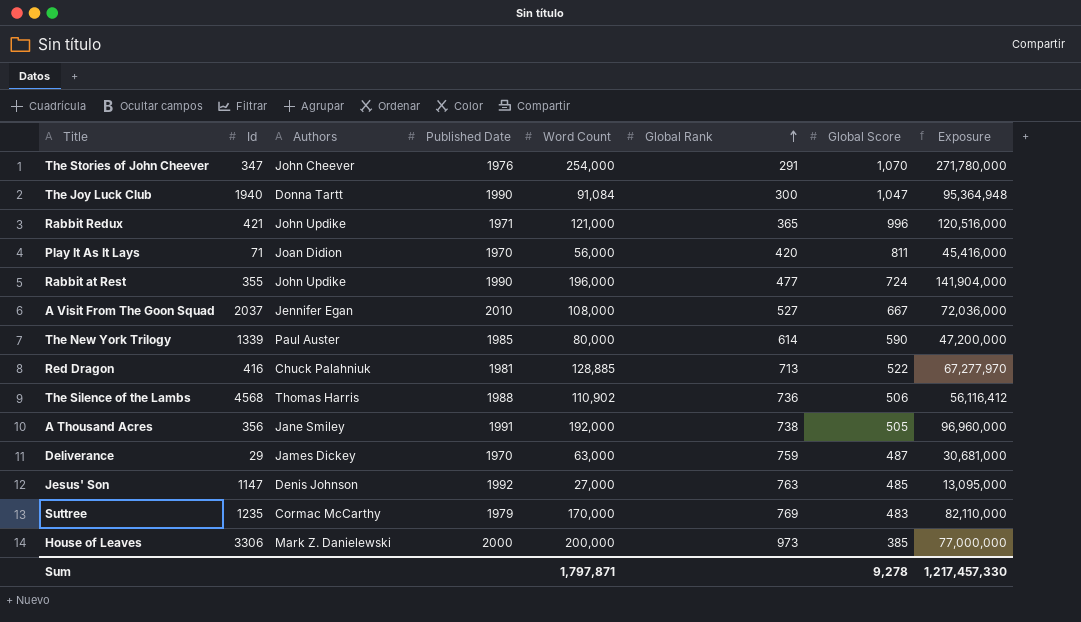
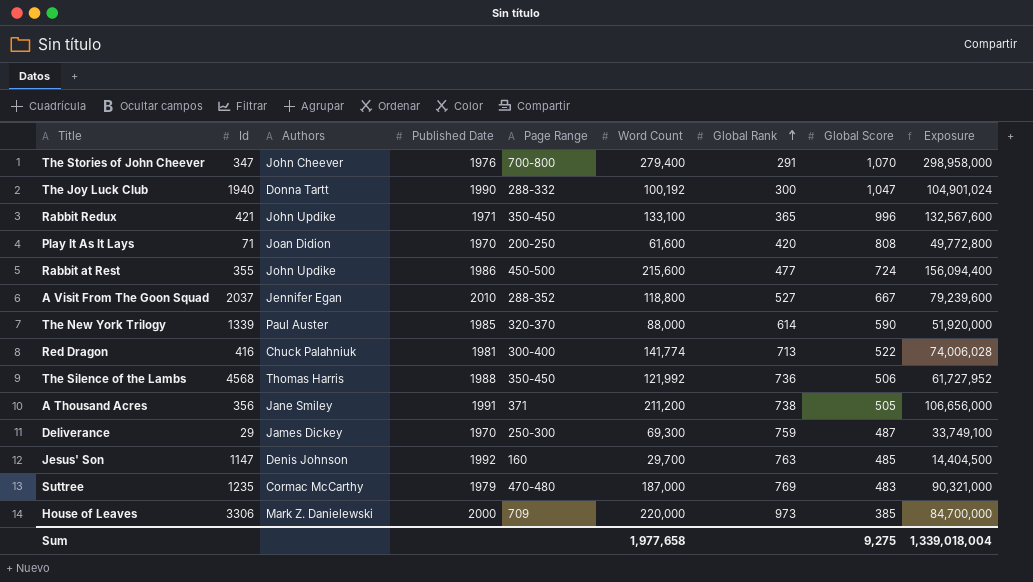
column Page Range | position: none -> 5
The Stories of John Cheever | Word Count: 254,000 -> 279,400
The Stories of John Cheever | Exposure: 271,780,000 -> 298,958,000
The Joy Luck Club | Word Count: 91,084 -> 100,192
The Joy Luck Club | Exposure: 95,364,948 -> 104,901,024
Rabbit Redux | Word Count: 121,000 -> 133,100
Rabbit Redux | Exposure: 120,516,000 -> 132,567,600
Play It As It Lays | Word Count: 56,000 -> 61,600
Play It As It Lays | Global Score: 811 -> 808
Play It As It Lays | Exposure: 45,416,000 -> 49,772,800
Rabbit at Rest | Published Date: 1990 -> 1986
Rabbit at Rest | Word Count: 196,000 -> 215,600
Rabbit at Rest | Exposure: 141,904,000 -> 156,094,400
A Visit From The Goon Squad | Word Count: 108,000 -> 118,800
A Visit From The Goon Squad | Exposure: 72,036,000 -> 79,239,600
The New York Trilogy | Word Count: 80,000 -> 88,000
The New York Trilogy | Exposure: 47,200,000 -> 51,920,000
Red Dragon | Word Count: 128,885 -> 141,774
Red Dragon | Exposure: 67,277,970 -> 74,006,028
The Silence of the Lambs | Word Count: 110,902 -> 121,992
The Silence of the Lambs | Exposure: 56,116,412 -> 61,727,952
A Thousand Acres | Word Count: 192,000 -> 211,200
A Thousand Acres | Exposure: 96,960,000 -> 106,656,000
Deliverance | Word Count: 63,000 -> 69,300
Deliverance | Exposure: 30,681,000 -> 33,749,100
Jesus' Son | Word Count: 27,000 -> 29,700
Jesus' Son | Exposure: 13,095,000 -> 14,404,500
Suttree | Word Count: 170,000 -> 187,000
Suttree | Exposure: 82,110,000 -> 90,321,000
House of Leaves | Word Count: 200,000 -> 220,000
House of Leaves | Exposure: 77,000,000 -> 84,700,000
Sum | Word Count: 1,797,871 -> 1,977,658
Sum | Global Score: 9,278 -> 9,275
Sum | Exposure: 1,217,457,330 -> 1,339,018,004

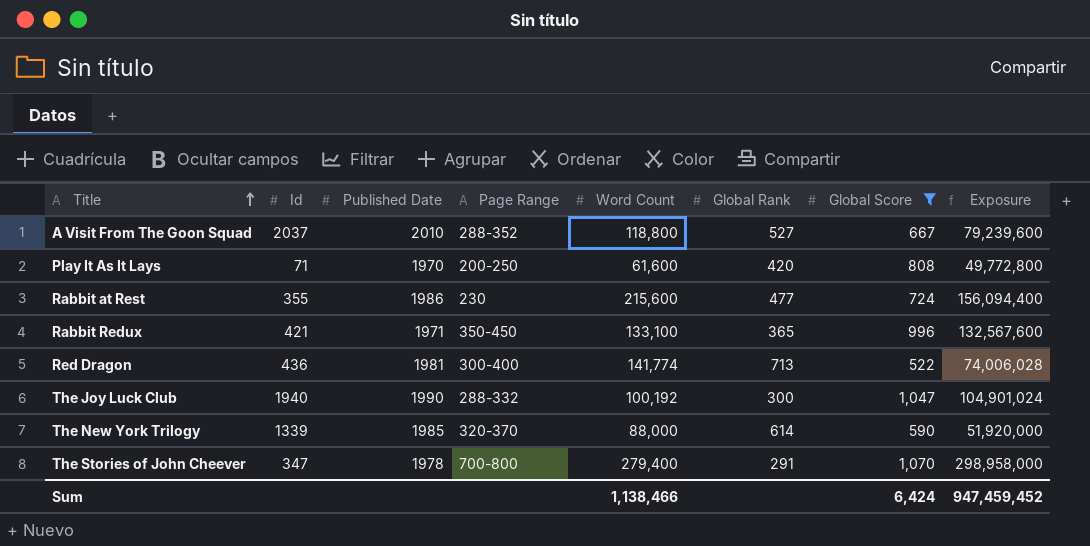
filter: none -> Global Score >= 522
row order: Global Rank ascending -> Title ascending
column Authors | position: 3 -> none
Rabbit at Rest | Page Range: 450-500 -> 230
Red Dragon | Id: 416 -> 436
The Stories of John Cheever | Published Date: 1976 -> 1978
Sum | Word Count: 1,977,658 -> 1,138,466
Sum | Global Score: 9,275 -> 6,424
Sum | Exposure: 1,339,018,004 -> 947,459,452

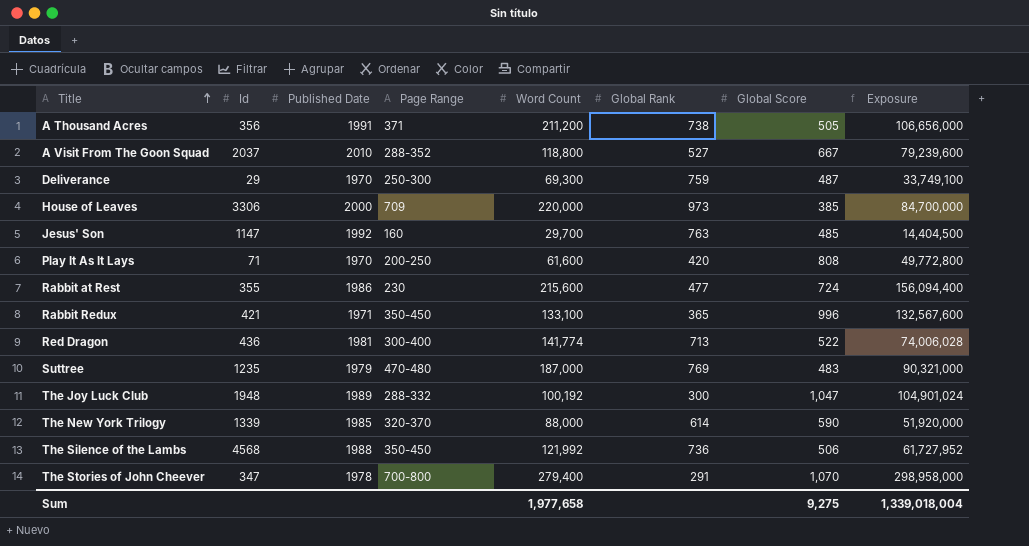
filter: Global Score >= 522 -> none
The Joy Luck Club | Id: 1940 -> 1948
The Joy Luck Club | Published Date: 1990 -> 1989
Sum | Word Count: 1,138,466 -> 1,977,658
Sum | Global Score: 6,424 -> 9,275
Sum | Exposure: 947,459,452 -> 1,339,018,004

